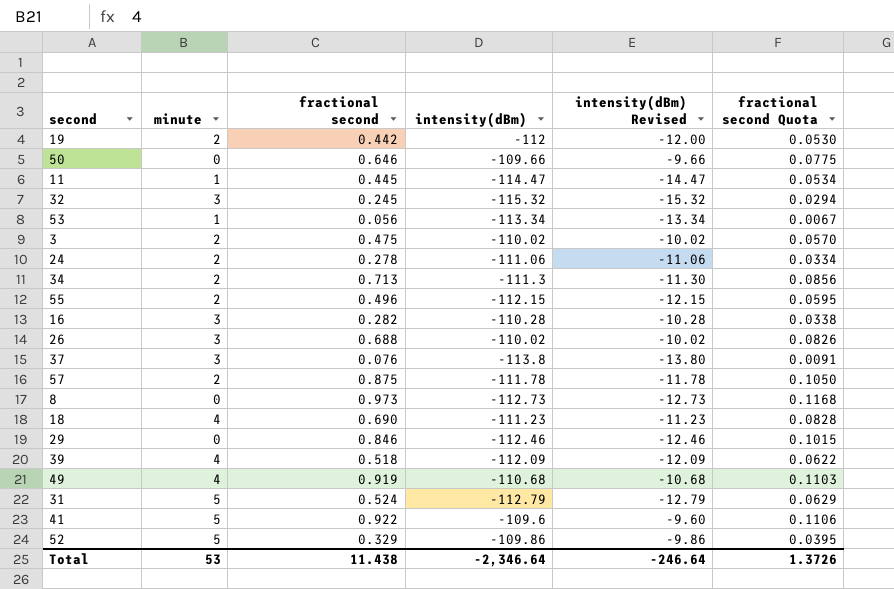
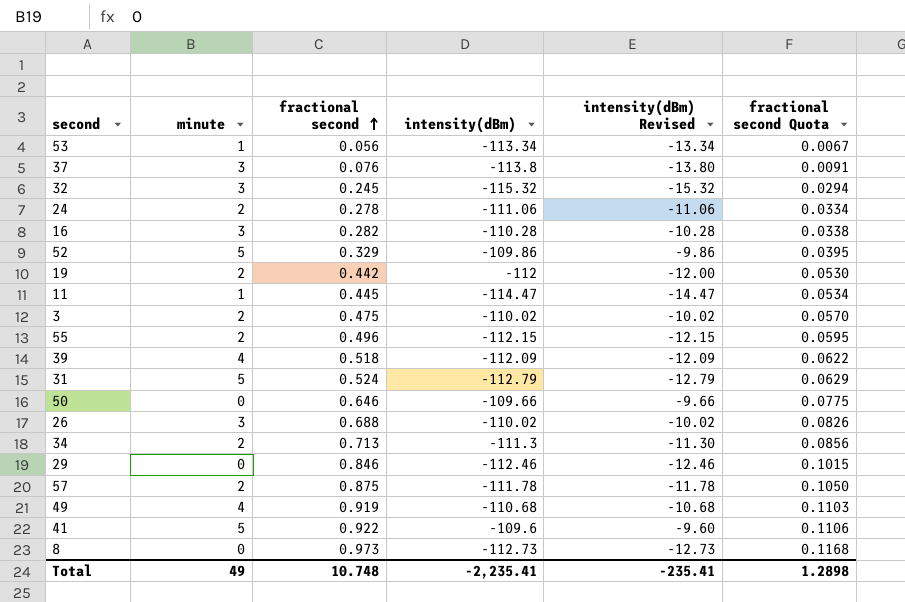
row order: none -> fractional second ascending
row 18: 4 | 0.690 | -111.23 | -11.23 | 0.0828 -> none
Total | minute: 53 -> 49
Total | fractional second: 11.438 -> 10.748
Total | intensity(dBm): -2,346.64 -> -2,235.41
Total | intensity(dBm) Revised: -246.64 -> -235.41
Total | fractional second Quota: 1.3726 -> 1.2898

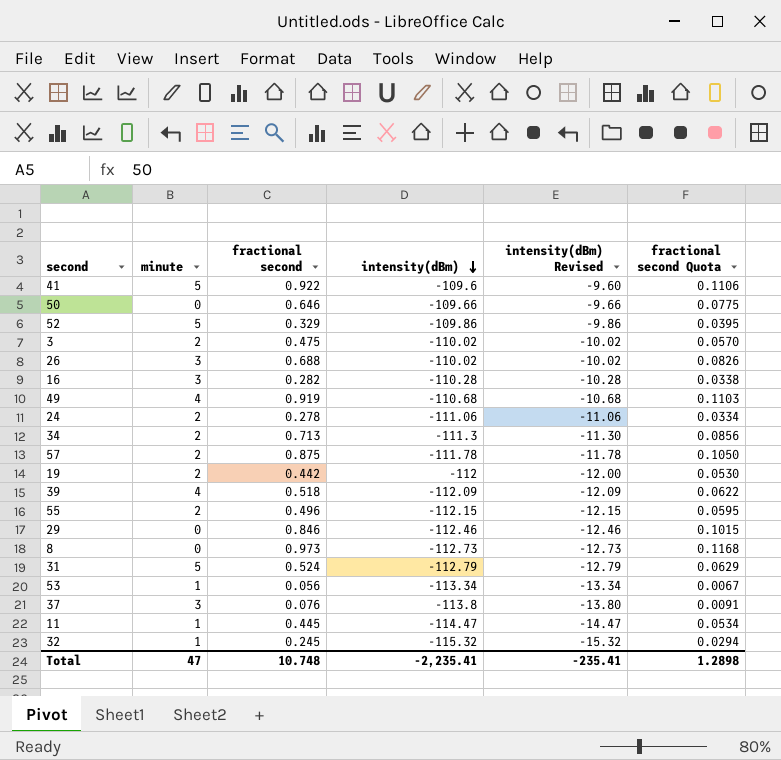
row order: fractional second ascending -> intensity(dBm) descending
32 | minute: 3 -> 1
Total | minute: 49 -> 47

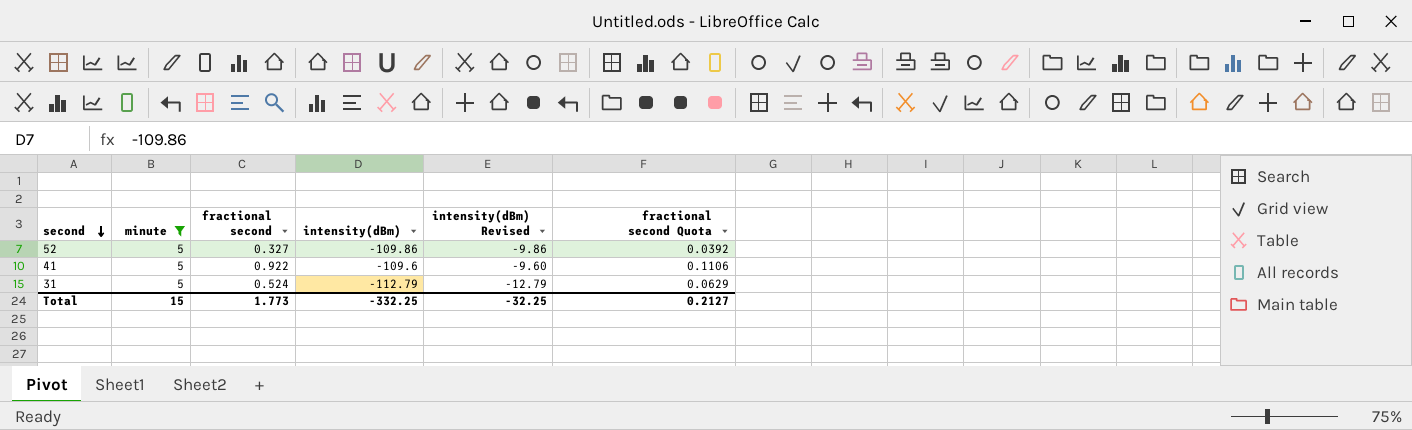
filter: none -> minute = 5
row order: intensity(dBm) descending -> second descending
52 | fractional second: 0.329 -> 0.327
52 | fractional second Quota: 0.0395 -> 0.0392
Total | minute: 47 -> 15
Total | fractional second: 10.748 -> 1.773
Total | intensity(dBm): -2,235.41 -> -332.25
Total | intensity(dBm) Revised: -235.41 -> -32.25
Total | fractional second Quota: 1.2898 -> 0.2127

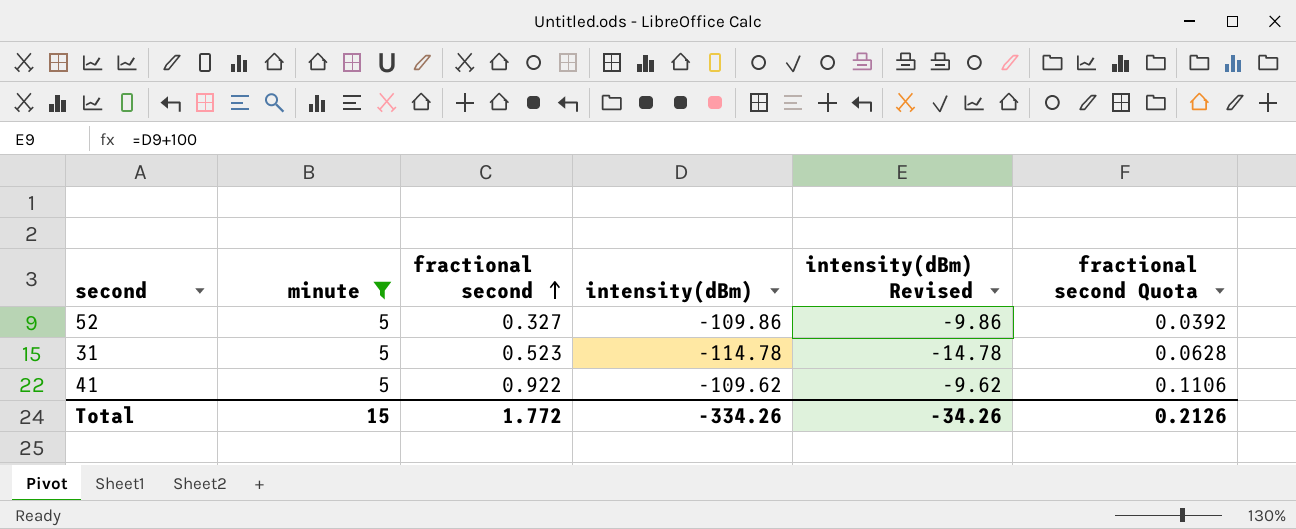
row order: second descending -> fractional second ascending
31 | fractional second: 0.524 -> 0.523
31 | intensity(dBm): -112.79 -> -114.78
31 | intensity(dBm) Revised: -12.79 -> -14.78
31 | fractional second Quota: 0.0629 -> 0.0628
41 | intensity(dBm): -109.6 -> -109.62
41 | intensity(dBm) Revised: -9.60 -> -9.62
Total | fractional second: 1.773 -> 1.772
Total | intensity(dBm): -332.25 -> -334.26
Total | intensity(dBm) Revised: -32.25 -> -34.26
Total | fractional second Quota: 0.2127 -> 0.2126

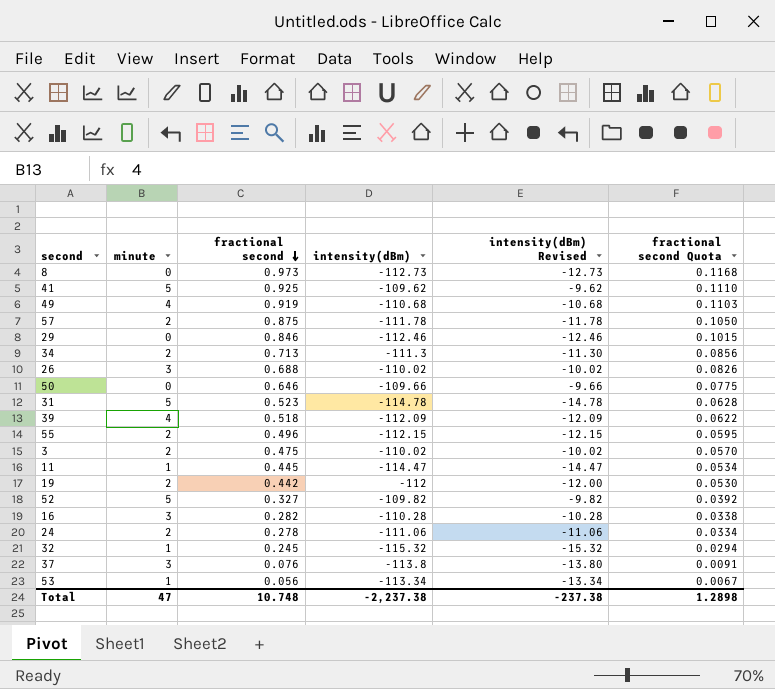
filter: minute = 5 -> none
row order: fractional second ascending -> fractional second descending
41 | fractional second: 0.922 -> 0.925
41 | fractional second Quota: 0.1106 -> 0.1110
52 | intensity(dBm): -109.86 -> -109.82
52 | intensity(dBm) Revised: -9.86 -> -9.82
Total | minute: 15 -> 47
Total | fractional second: 1.772 -> 10.748
Total | intensity(dBm): -334.26 -> -2,237.38
Total | intensity(dBm) Revised: -34.26 -> -237.38
Total | fractional second Quota: 0.2126 -> 1.2898

